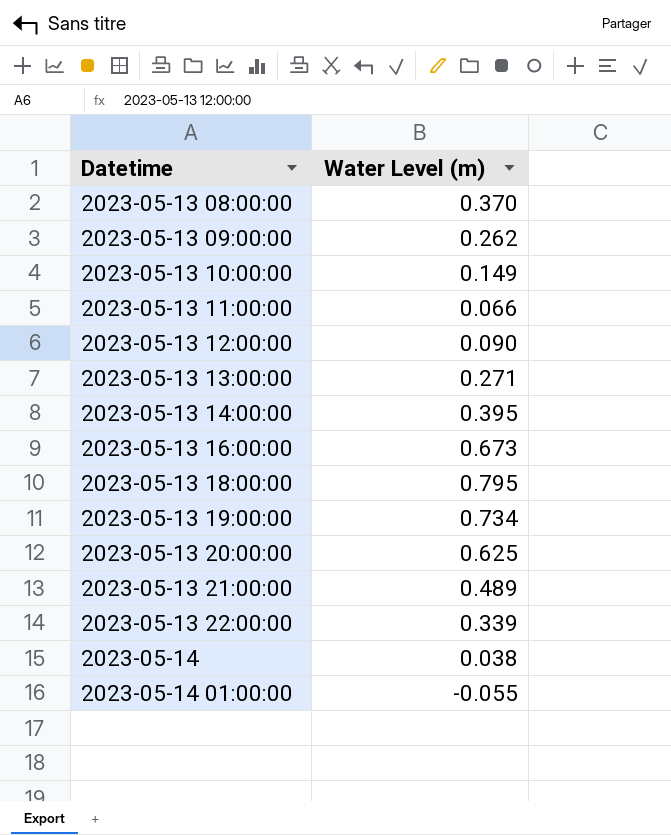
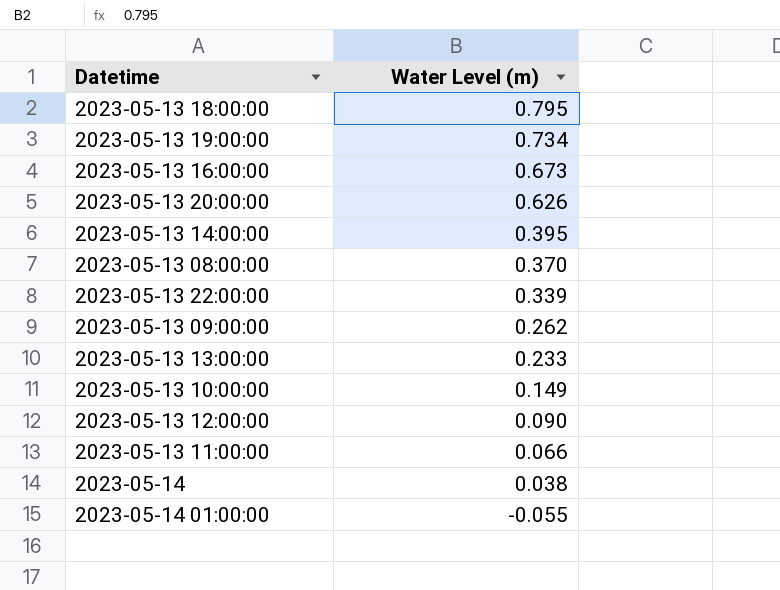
row order: Datetime ascending -> Water Level (m) descending
row 2023-05-13 21:00:00: 0.489 -> none
2023-05-13 20:00:00 | Water Level (m): 0.625 -> 0.626
2023-05-13 13:00:00 | Water Level (m): 0.271 -> 0.233

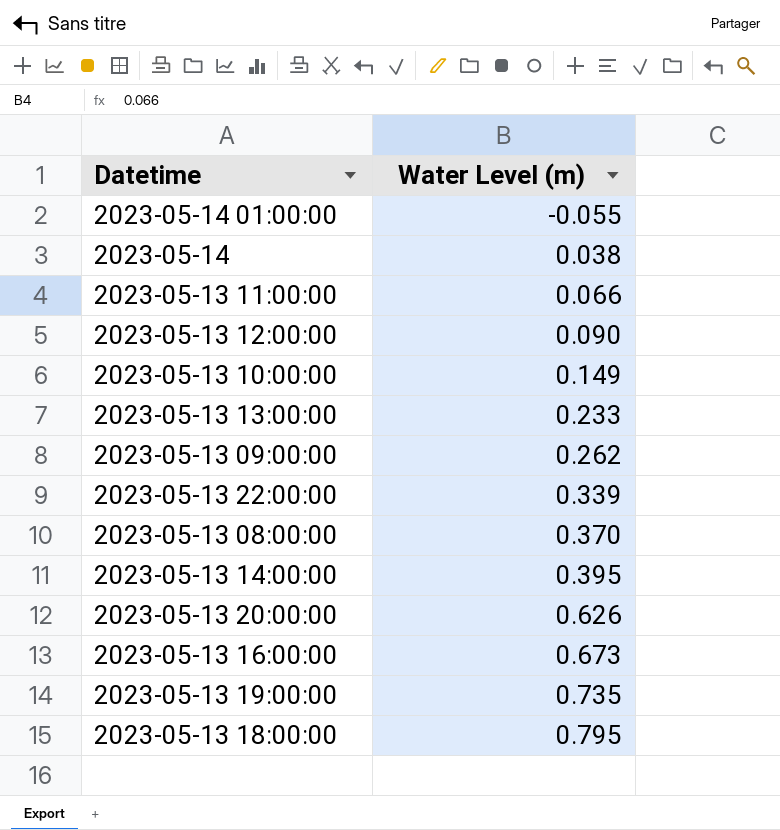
row order: Water Level (m) descending -> Water Level (m) ascending
2023-05-13 19:00:00 | Water Level (m): 0.734 -> 0.735

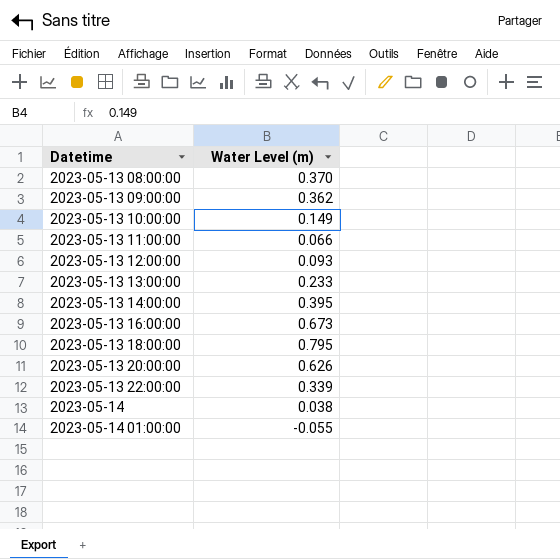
row order: Water Level (m) ascending -> Datetime ascending
row 2023-05-13 19:00:00: 0.735 -> none
2023-05-13 09:00:00 | Water Level (m): 0.262 -> 0.362
2023-05-13 12:00:00 | Water Level (m): 0.090 -> 0.093

